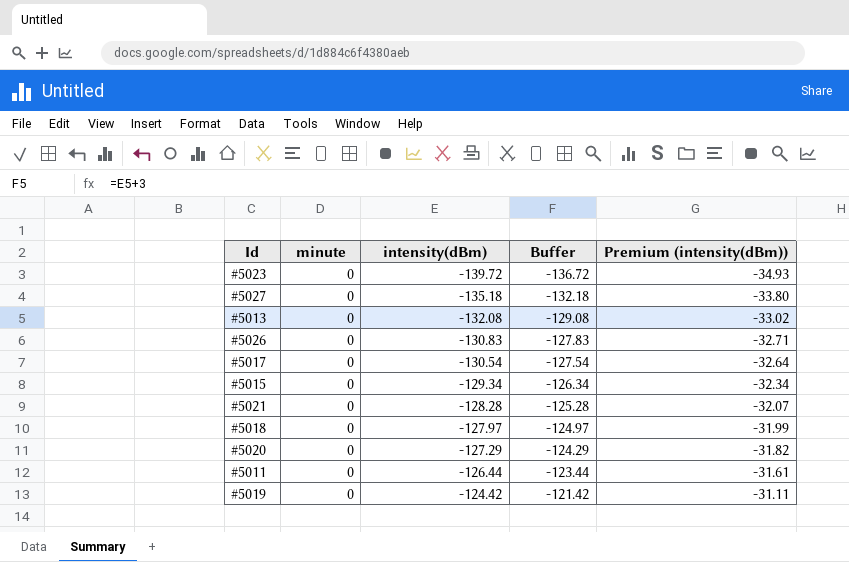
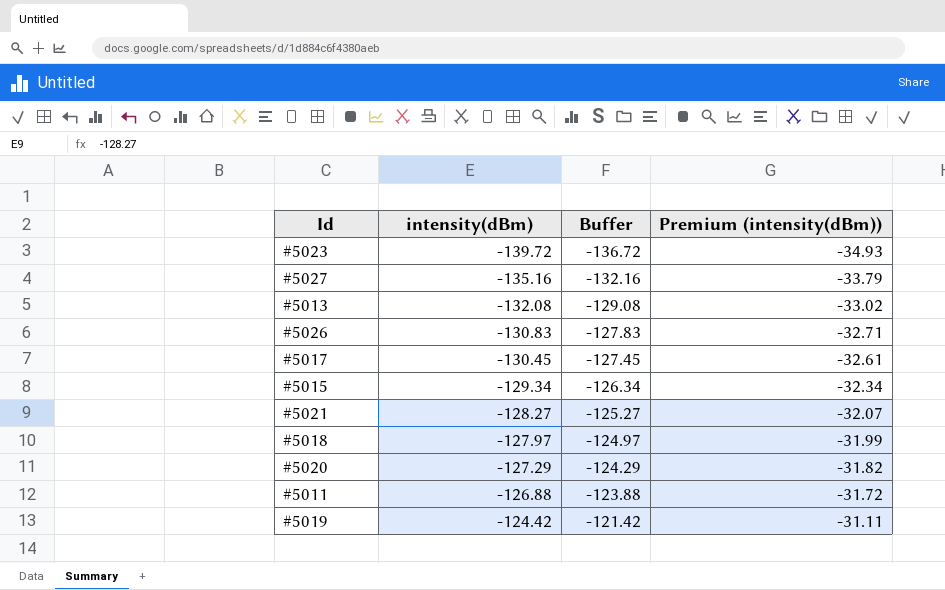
column minute | position: 2 -> none
#5027 | intensity(dBm): -135.18 -> -135.16
#5027 | Buffer: -132.18 -> -132.16
#5027 | Premium (intensity(dBm)): -33.80 -> -33.79
#5017 | intensity(dBm): -130.54 -> -130.45
#5017 | Buffer: -127.54 -> -127.45
#5017 | Premium (intensity(dBm)): -32.64 -> -32.61
#5021 | intensity(dBm): -128.28 -> -128.27
#5021 | Buffer: -125.28 -> -125.27
#5011 | intensity(dBm): -126.44 -> -126.88
#5011 | Buffer: -123.44 -> -123.88
#5011 | Premium (intensity(dBm)): -31.61 -> -31.72

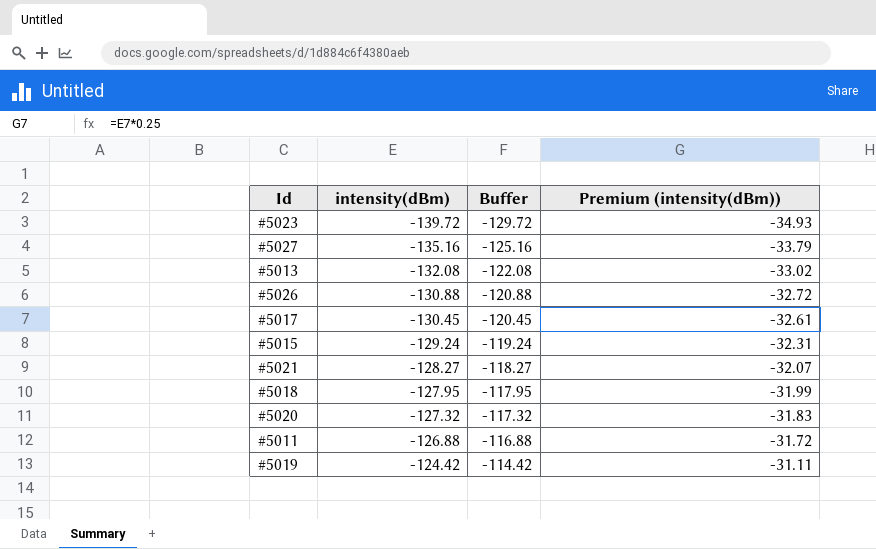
column Buffer | formula: [intensity(dBm)] + 3 -> [intensity(dBm)] + 10
#5026 | intensity(dBm): -130.83 -> -130.88
#5026 | Premium (intensity(dBm)): -32.71 -> -32.72
#5015 | intensity(dBm): -129.34 -> -129.24
#5015 | Premium (intensity(dBm)): -32.34 -> -32.31
#5018 | intensity(dBm): -127.97 -> -127.95
#5020 | intensity(dBm): -127.29 -> -127.32
#5020 | Premium (intensity(dBm)): -31.82 -> -31.83

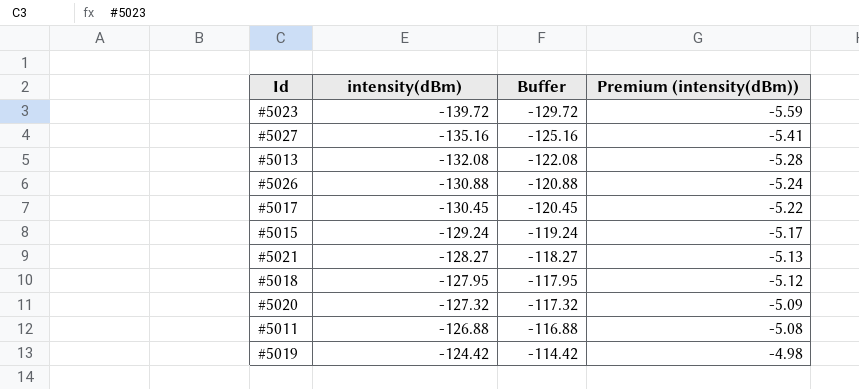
column Premium (intensity(dBm)) | formula: [intensity(dBm)] * 0.25 -> [intensity(dBm)] * 0.04

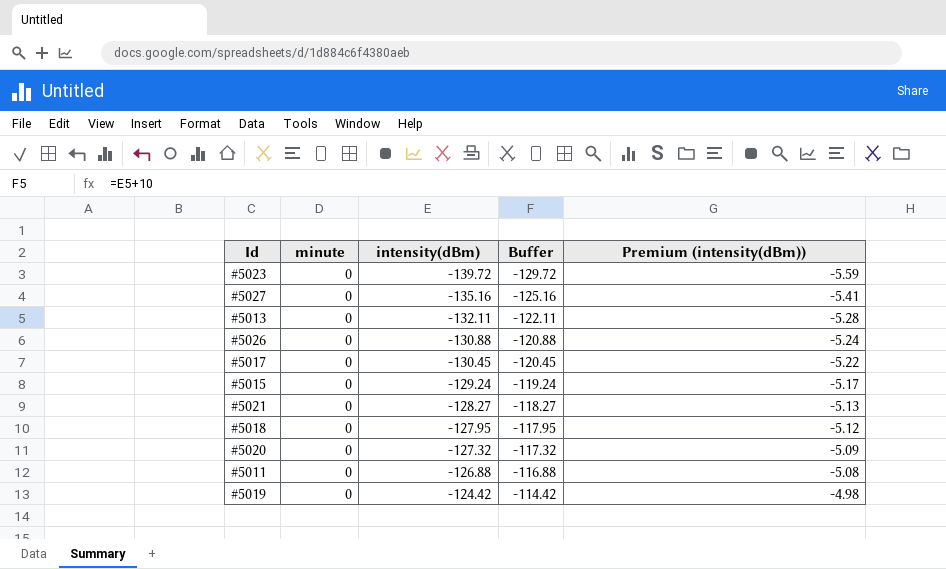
column minute | position: none -> 2
#5013 | intensity(dBm): -132.08 -> -132.11
#5013 | Buffer: -122.08 -> -122.11

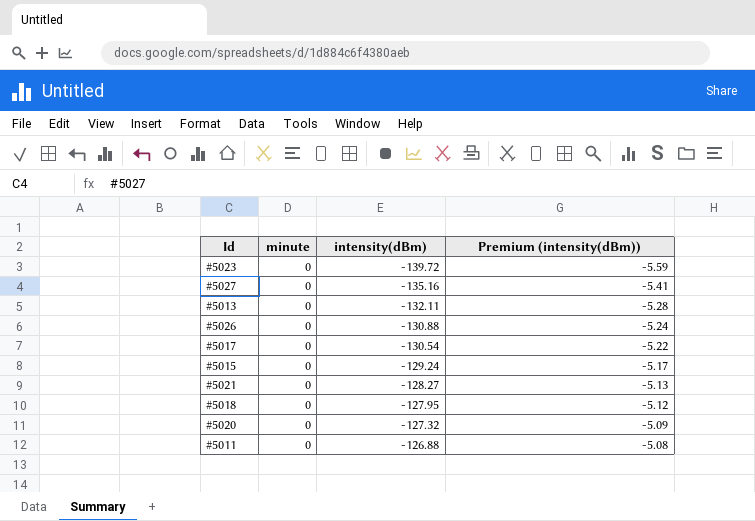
column Buffer | formula: [intensity(dBm)] + 10 -> none
row #5019: 0 | -124.42 | -114.42 | -4.98 -> none
#5017 | intensity(dBm): -130.45 -> -130.54

